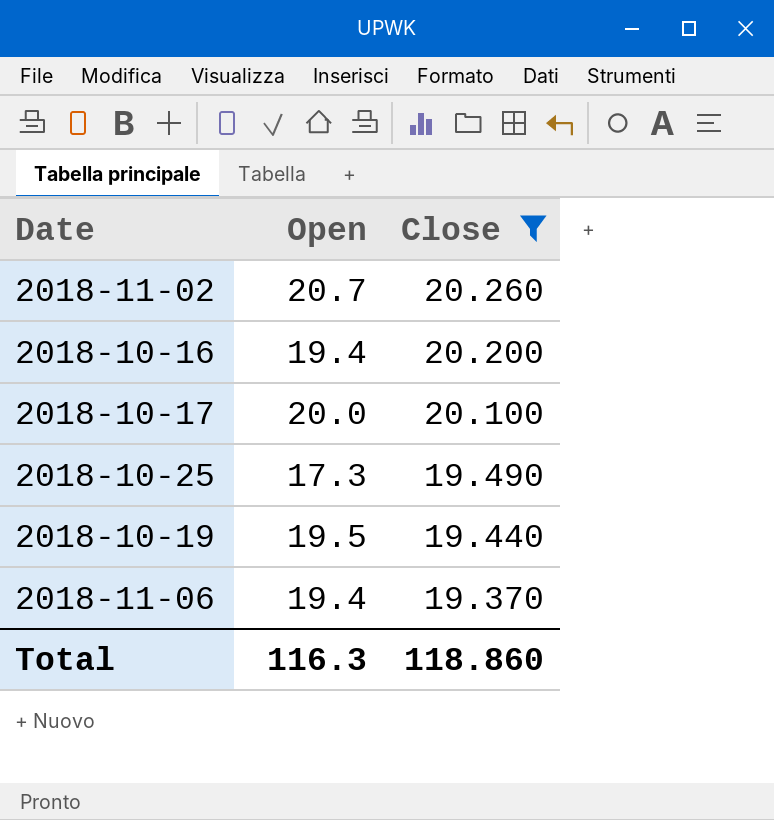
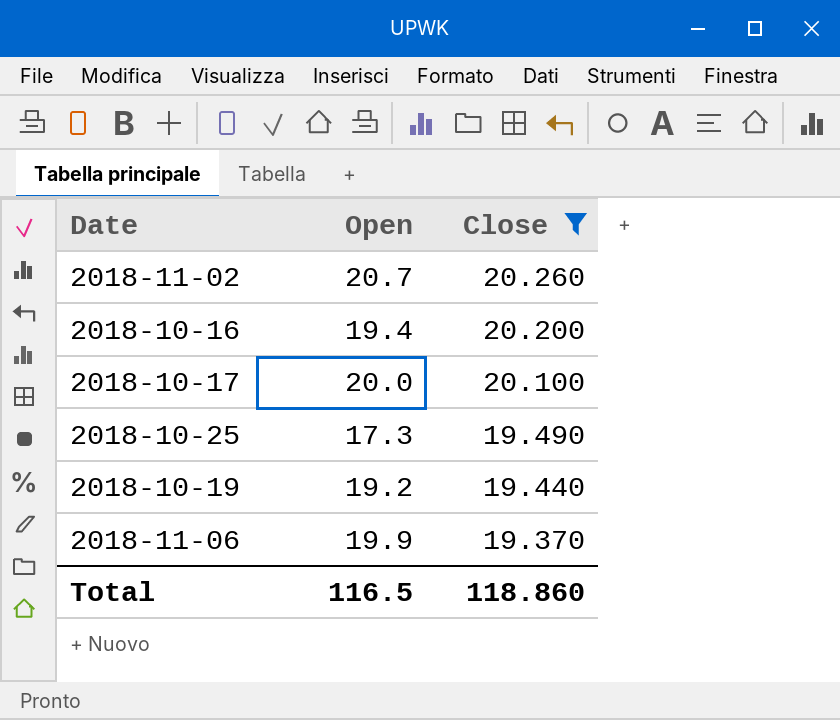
2018-10-19 | Open: 19.5 -> 19.2
2018-11-06 | Open: 19.4 -> 19.9
Total | Open: 116.3 -> 116.5

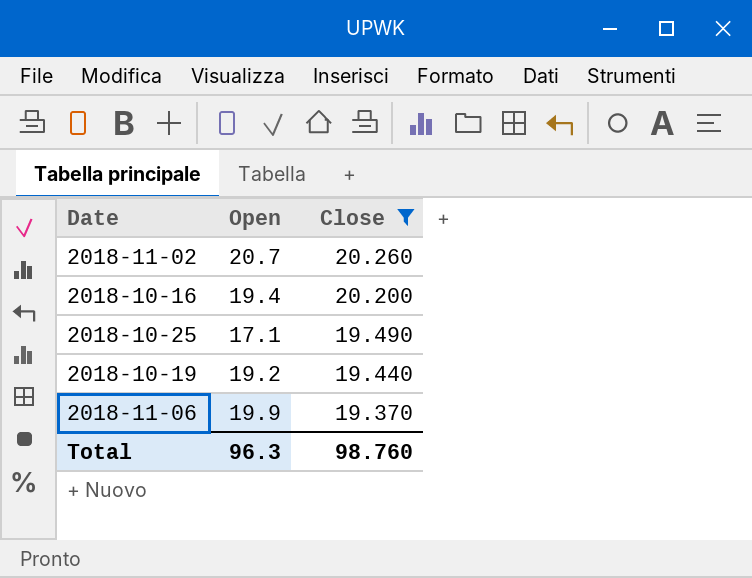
row 2018-10-17: 20.0 | 20.100 -> none
2018-10-25 | Open: 17.3 -> 17.1
Total | Open: 116.5 -> 96.3
Total | Close: 118.860 -> 98.760

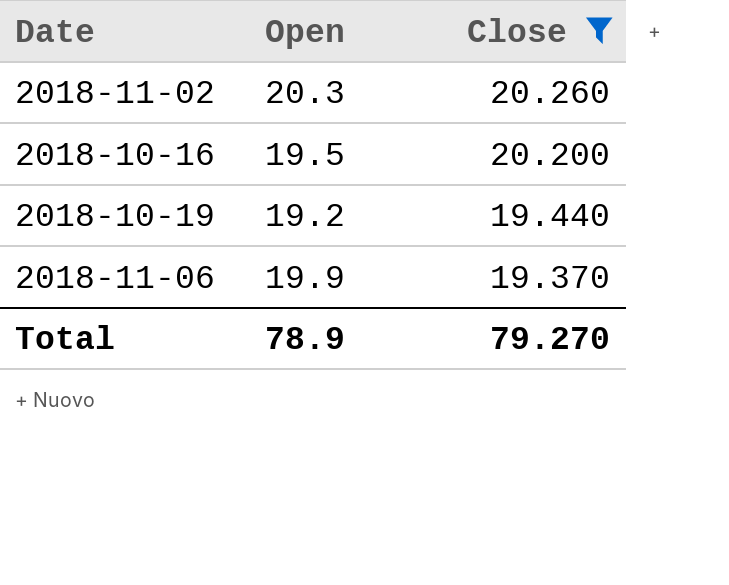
row 2018-10-25: 17.1 | 19.490 -> none
2018-11-02 | Open: 20.7 -> 20.3
2018-10-16 | Open: 19.4 -> 19.5
Total | Open: 96.3 -> 78.9
Total | Close: 98.760 -> 79.270

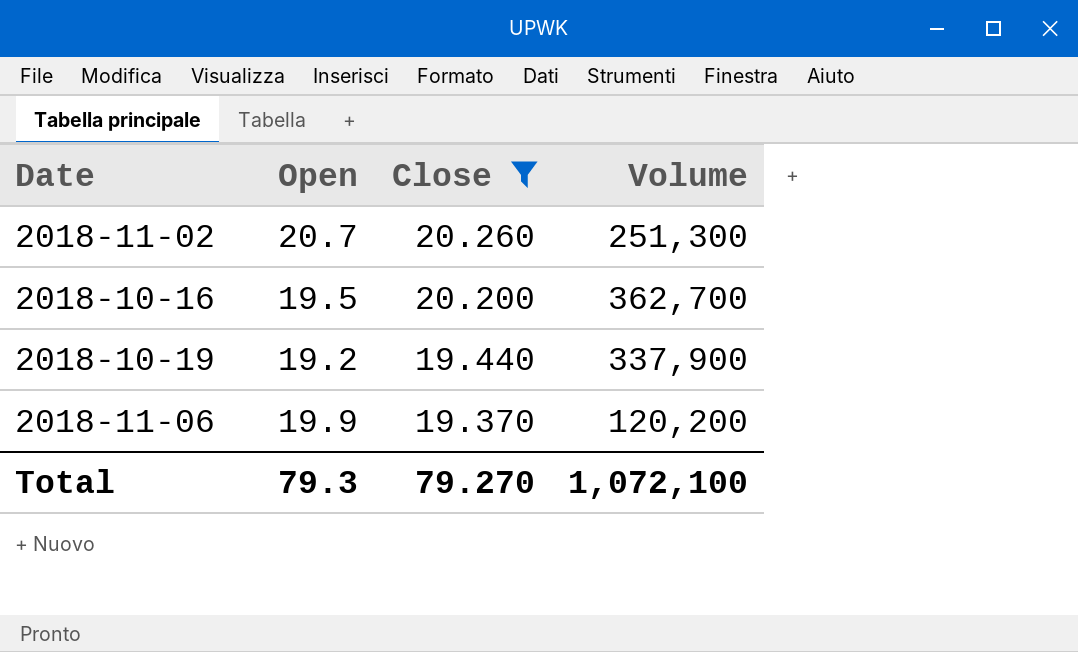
column Volume | position: none -> 4
2018-11-02 | Open: 20.3 -> 20.7
Total | Open: 78.9 -> 79.3

